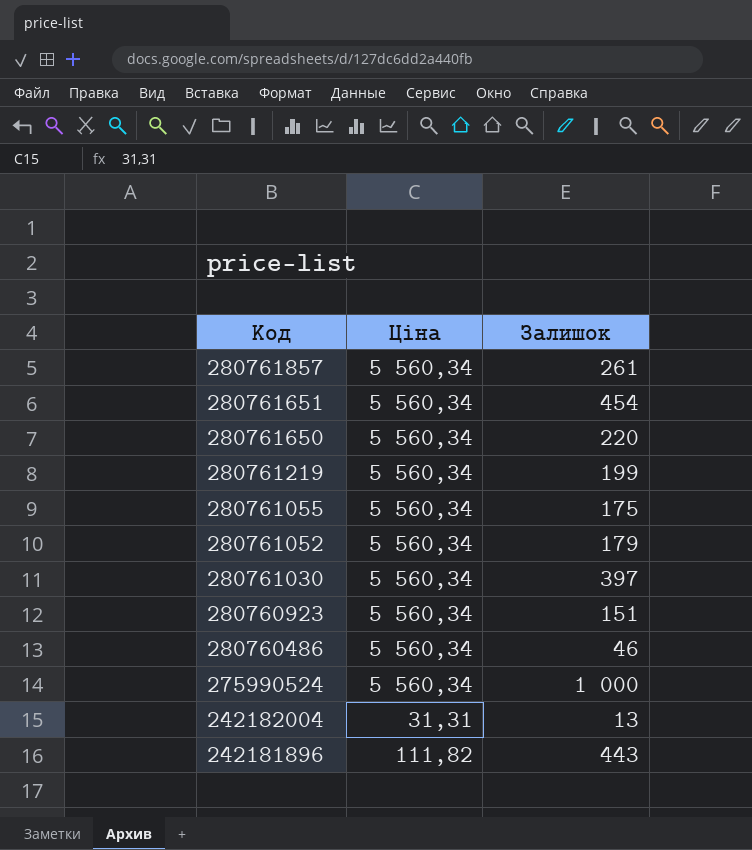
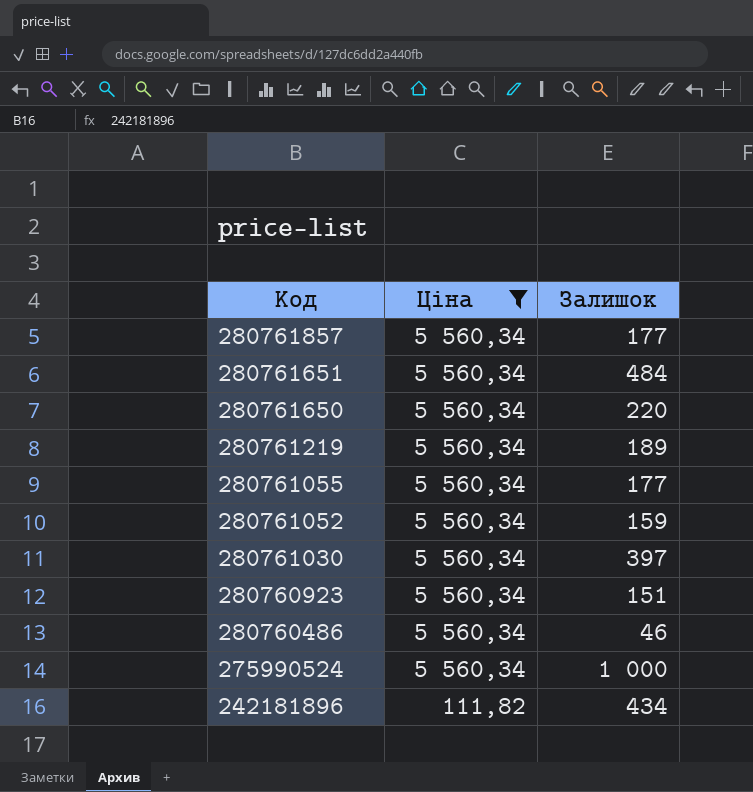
filter: none -> Ціна != 31,31
280761857 | Залишок: 261 -> 177
280761651 | Залишок: 454 -> 484
280761219 | Залишок: 199 -> 189
280761055 | Залишок: 175 -> 177
280761052 | Залишок: 179 -> 159
242181896 | Залишок: 443 -> 434

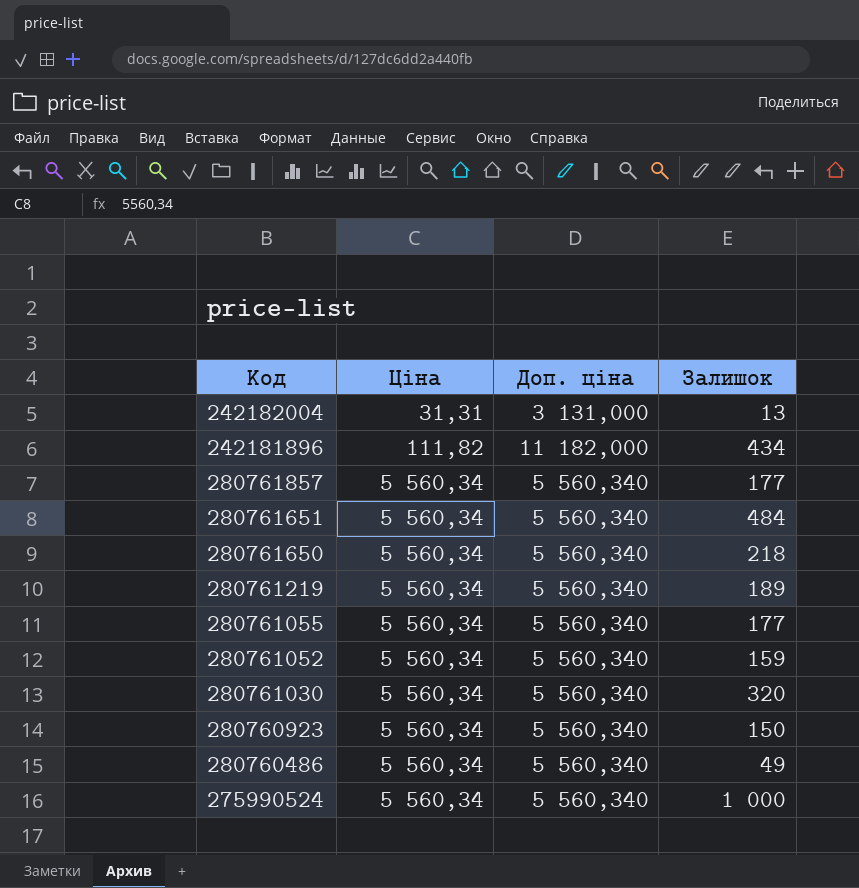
filter: Ціна != 31,31 -> none
row order: Код descending -> Ціна ascending
column Доп. ціна | position: none -> 3
280761650 | Залишок: 220 -> 218
280761030 | Залишок: 397 -> 320
280760923 | Залишок: 151 -> 150
280760486 | Залишок: 46 -> 49

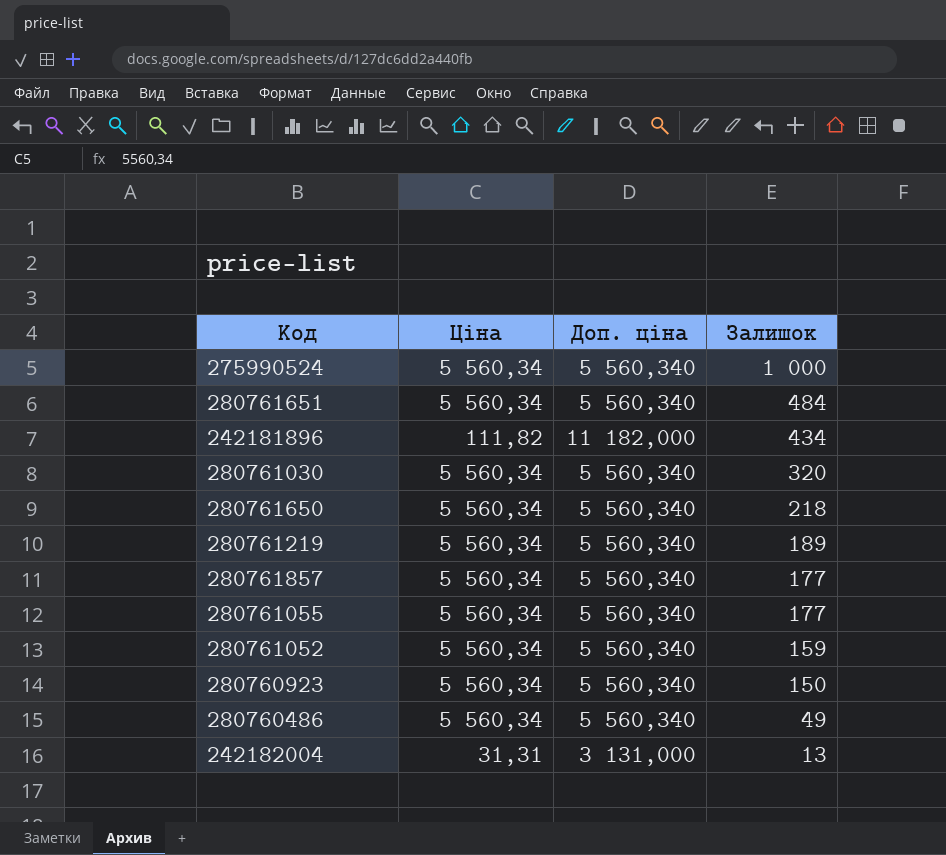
row order: Ціна ascending -> Залишок descending

